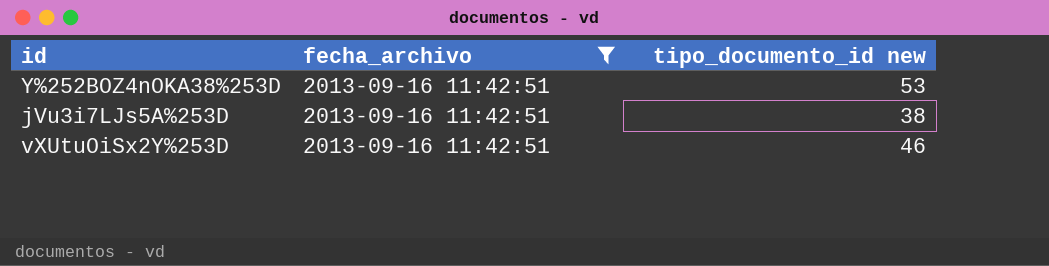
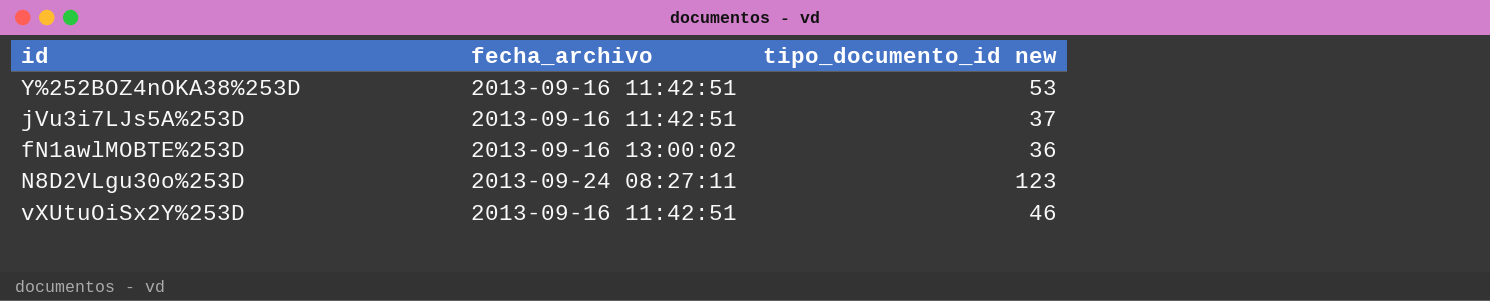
filter: fecha_archivo = 2013-09-16 11:42:51 -> none
jVu3i7LJs5A%253D | tipo_documento_id new: 38 -> 37

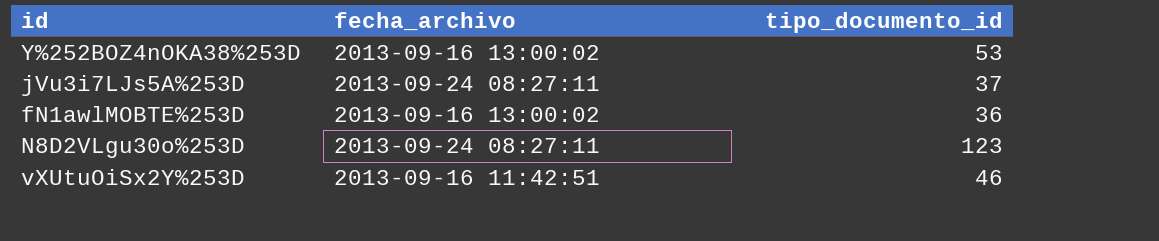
column name: tipo_documento_id new -> tipo_documento_id
Y%252BOZ4nOKA38%253D | fecha_archivo: 2013-09-16 11:42:51 -> 2013-09-16 13:00:02
jVu3i7LJs5A%253D | fecha_archivo: 2013-09-16 11:42:51 -> 2013-09-24 08:27:11

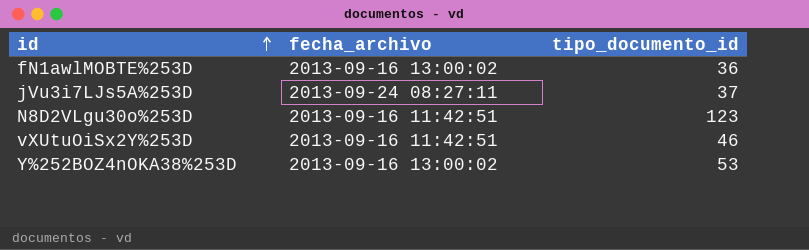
row order: none -> id ascending
N8D2VLgu30o%253D | fecha_archivo: 2013-09-24 08:27:11 -> 2013-09-16 11:42:51

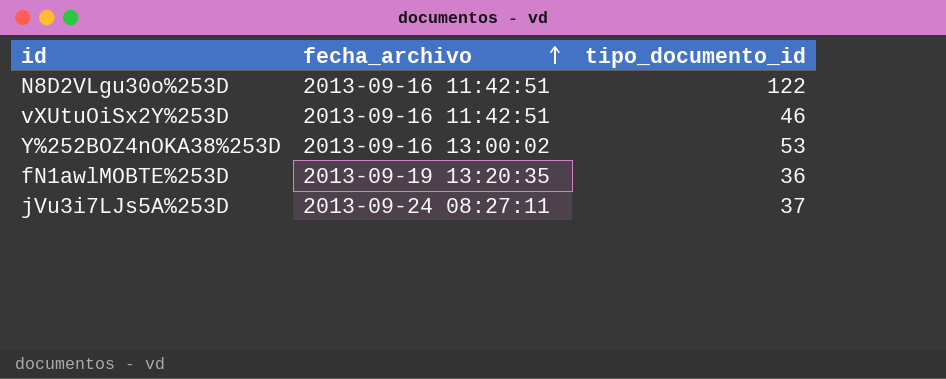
row order: id ascending -> fecha_archivo ascending
N8D2VLgu30o%253D | tipo_documento_id: 123 -> 122
fN1awlMOBTE%253D | fecha_archivo: 2013-09-16 13:00:02 -> 2013-09-19 13:20:35

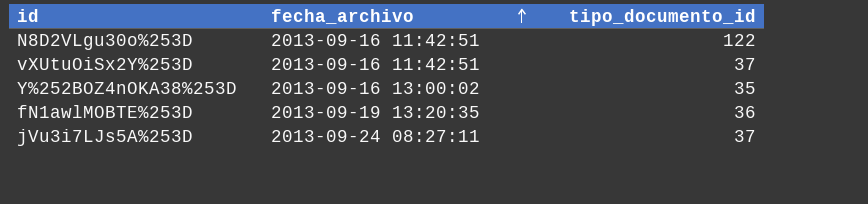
vXUtuOiSx2Y%253D | tipo_documento_id: 46 -> 37
Y%252BOZ4nOKA38%253D | tipo_documento_id: 53 -> 35

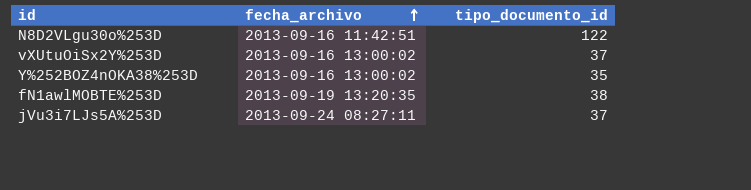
vXUtuOiSx2Y%253D | fecha_archivo: 2013-09-16 11:42:51 -> 2013-09-16 13:00:02
fN1awlMOBTE%253D | tipo_documento_id: 36 -> 38

